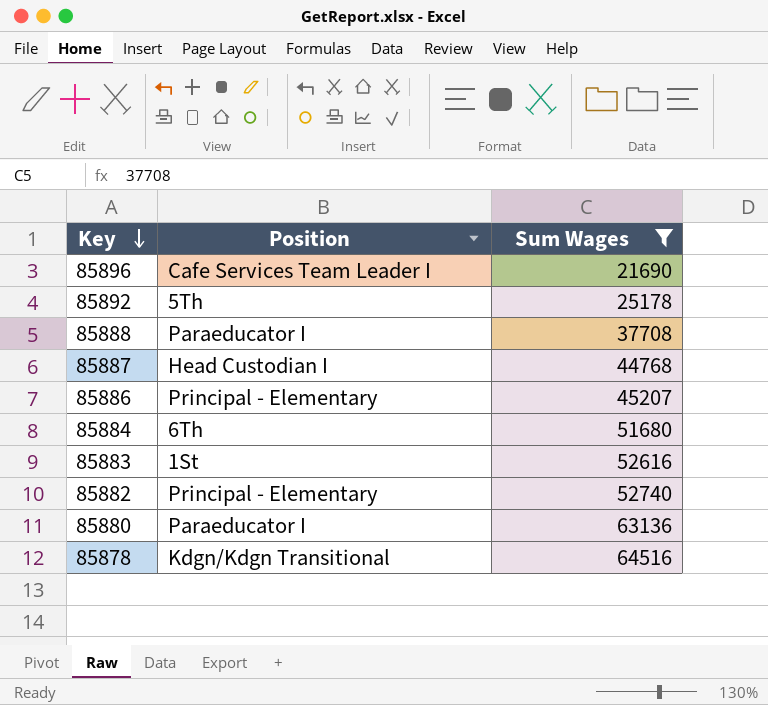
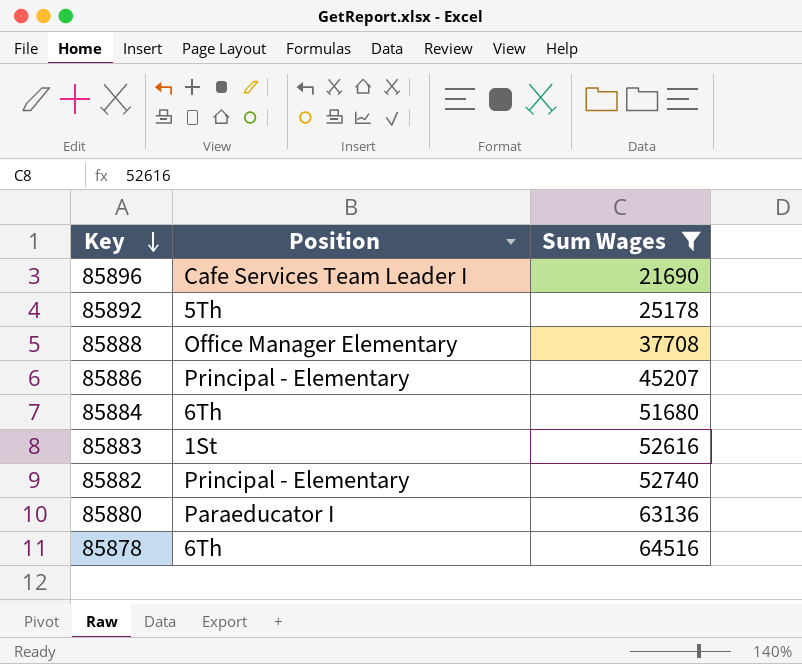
row 85887: Head Custodian I | 44768 -> none
85888 | Position: Paraeducator I -> Office Manager Elementary
85878 | Position: Kdgn/Kdgn Transitional -> 6Th

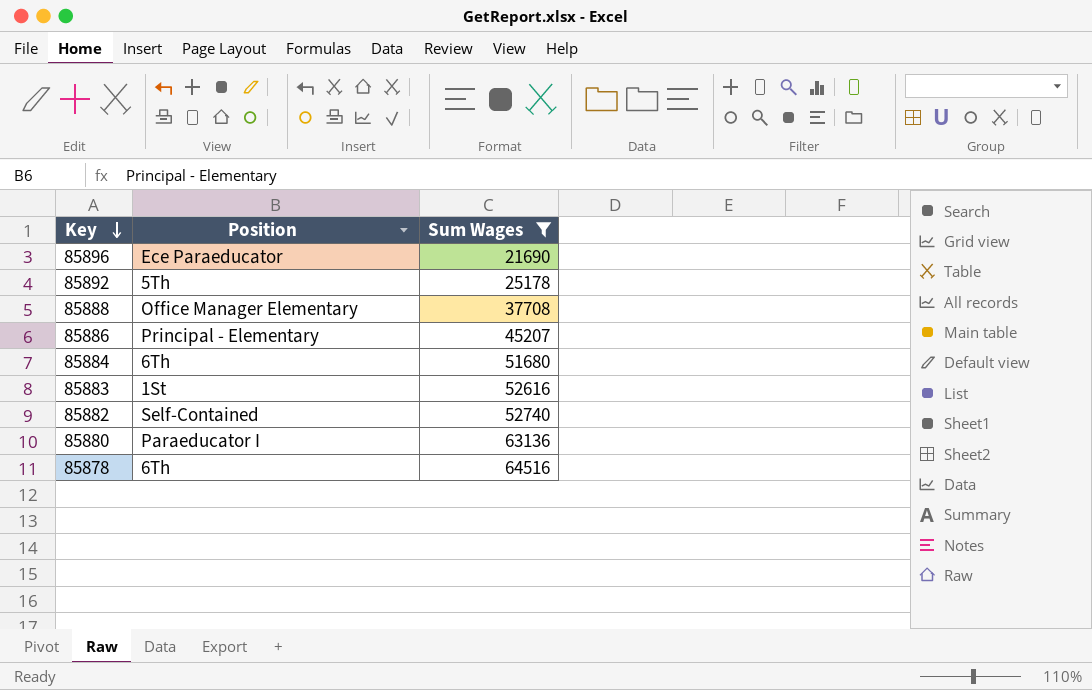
85896 | Position: Cafe Services Team Leader I -> Ece Paraeducator
85882 | Position: Principal - Elementary -> Self-Contained

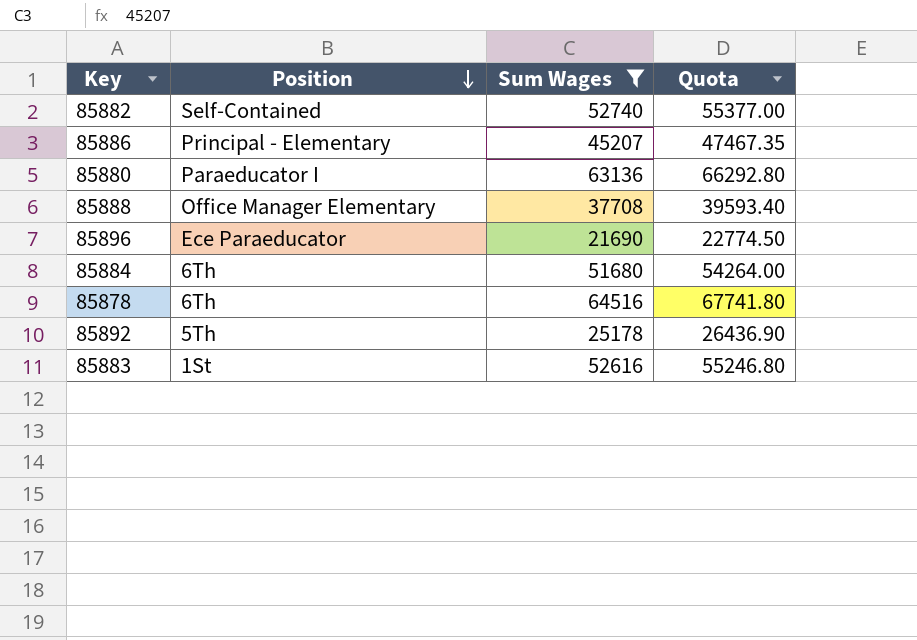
row order: Key descending -> Position descending
column Quota | formula: none -> [Sum Wages] * 1.05

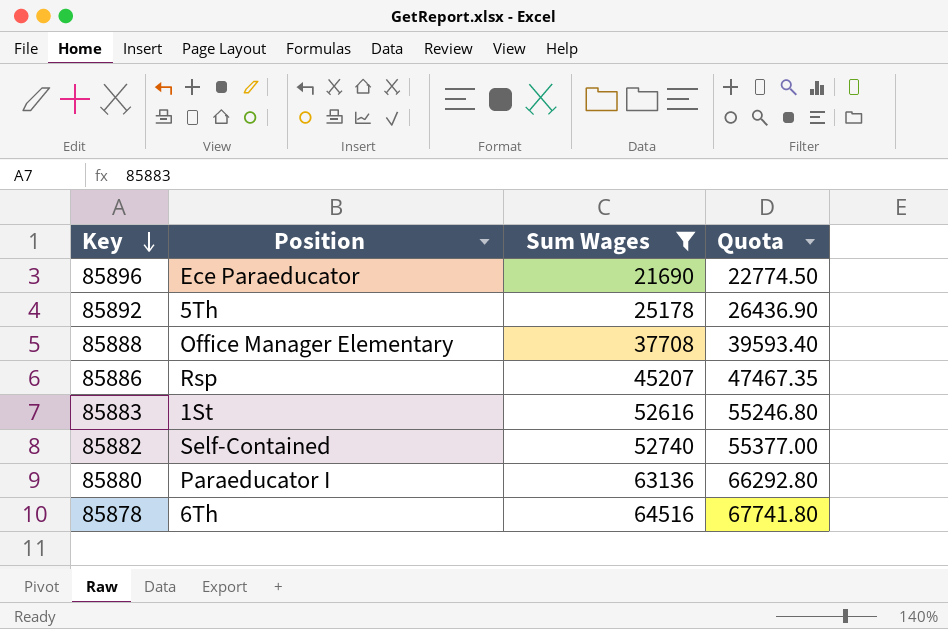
row order: Position descending -> Key descending
row 85884: 6Th | 51680 | 54264.00 -> none
85886 | Position: Principal - Elementary -> Rsp

